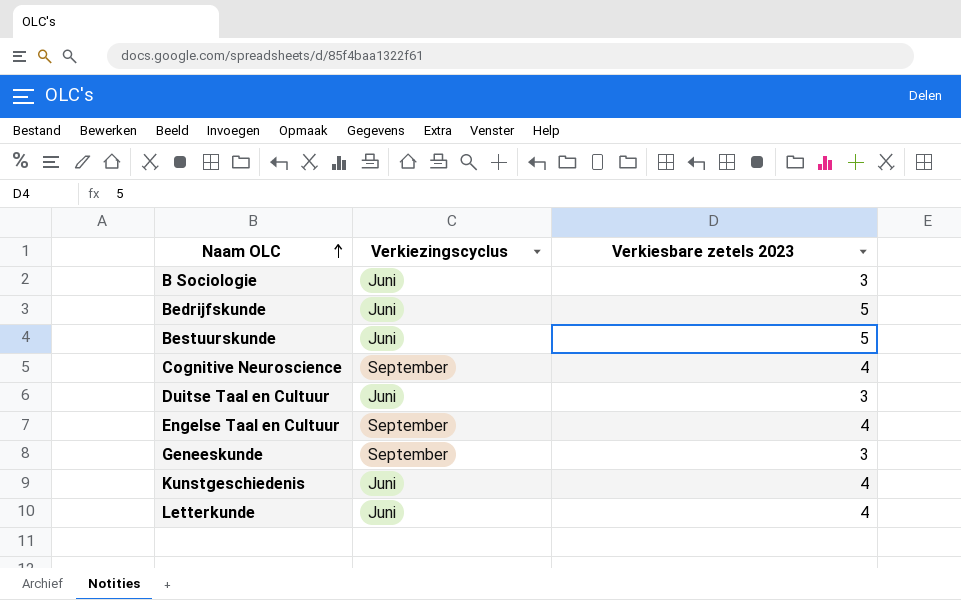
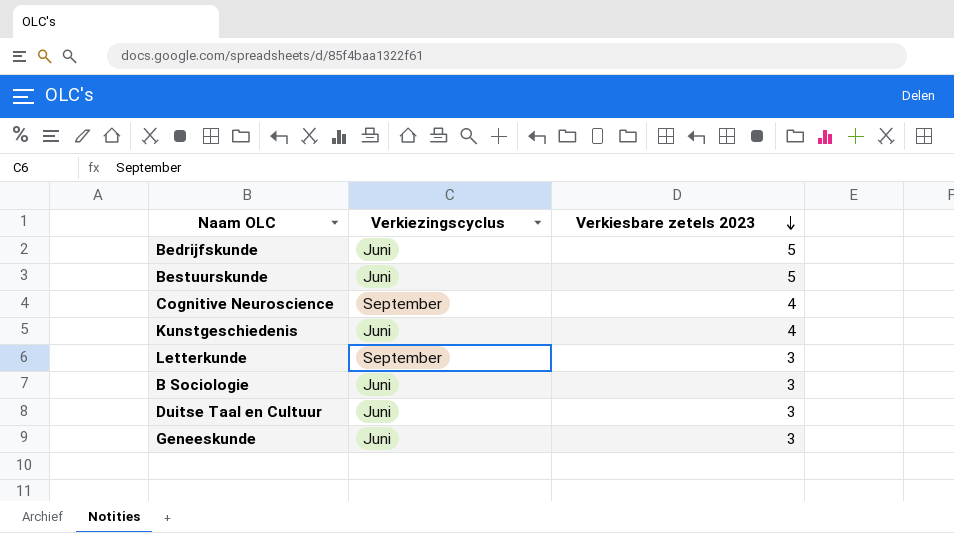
row order: Naam OLC ascending -> Verkiesbare zetels 2023 descending
row Engelse Taal en Cultuur: September | 4 -> none
Letterkunde | Verkiezingscyclus: Juni -> September
Letterkunde | Verkiesbare zetels 2023: 4 -> 3
Geneeskunde | Verkiezingscyclus: September -> Juni

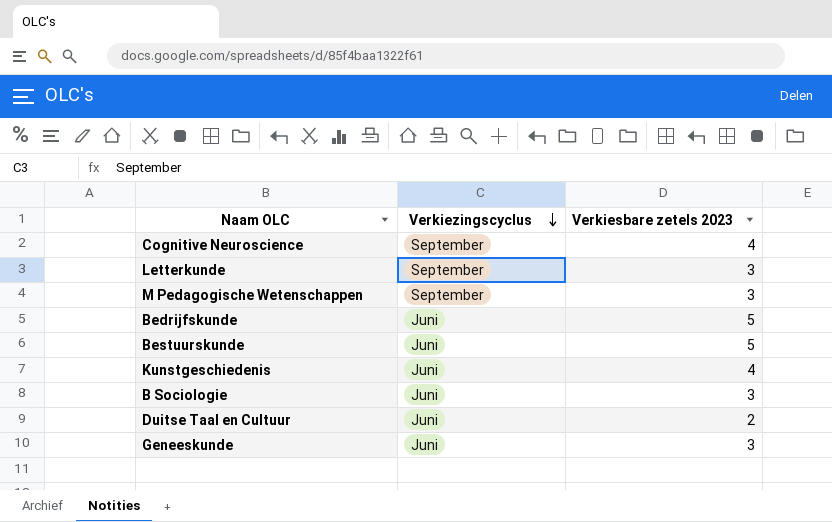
row order: Verkiesbare zetels 2023 descending -> Verkiezingscyclus descending
row M Pedagogische Wetenschappen: none -> September | 3
Duitse Taal en Cultuur | Verkiesbare zetels 2023: 3 -> 2

